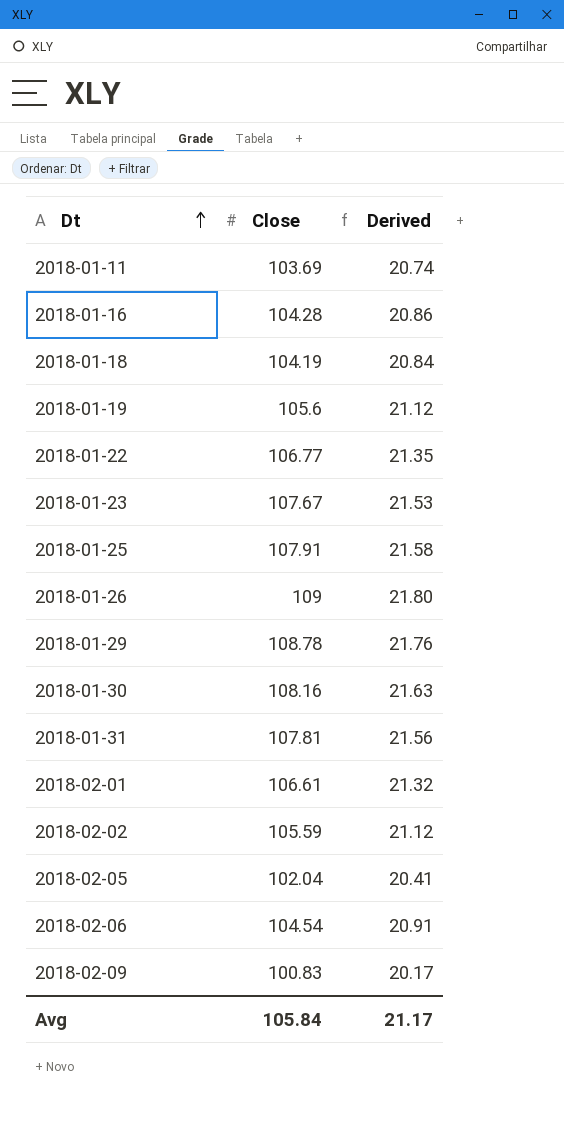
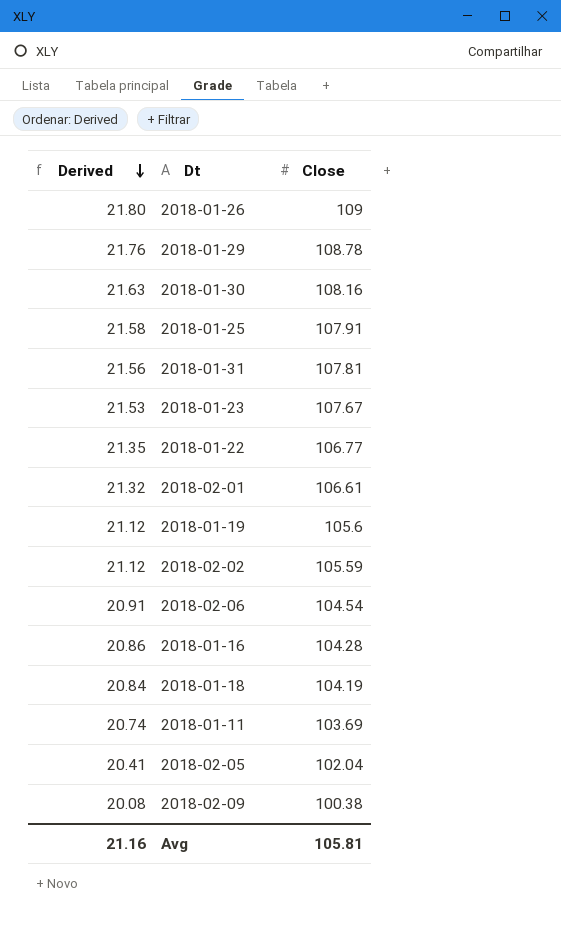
row order: Dt ascending -> Derived descending
column Derived | position: 3 -> 1
2018-02-09 | Derived: 20.17 -> 20.08
2018-02-09 | Close: 100.83 -> 100.38
Avg | Derived: 21.17 -> 21.16
Avg | Close: 105.84 -> 105.81

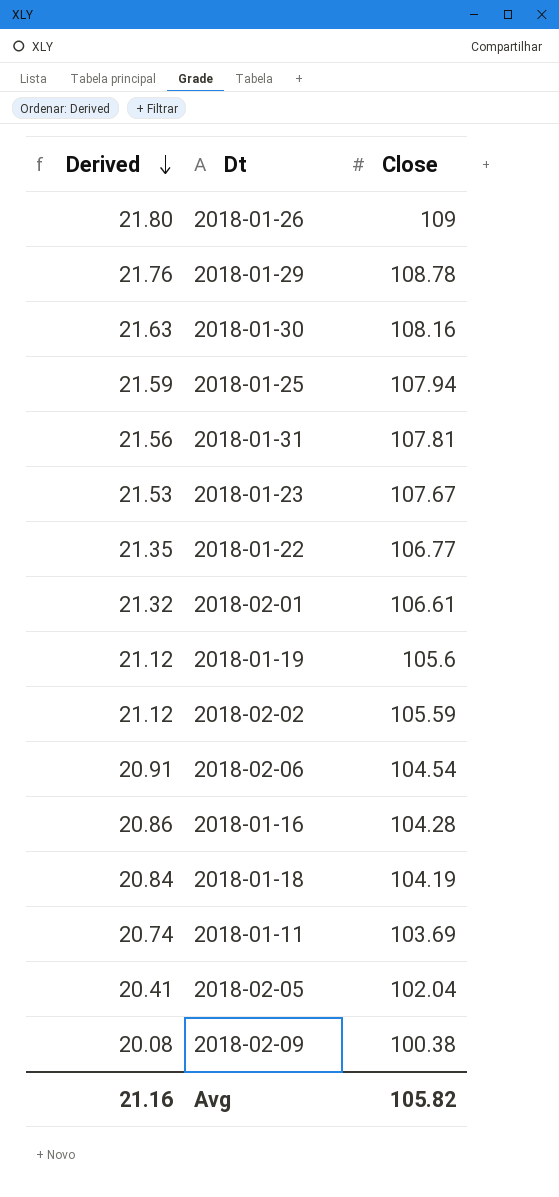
2018-01-25 | Derived: 21.58 -> 21.59
2018-01-25 | Close: 107.91 -> 107.94
Avg | Close: 105.81 -> 105.82

